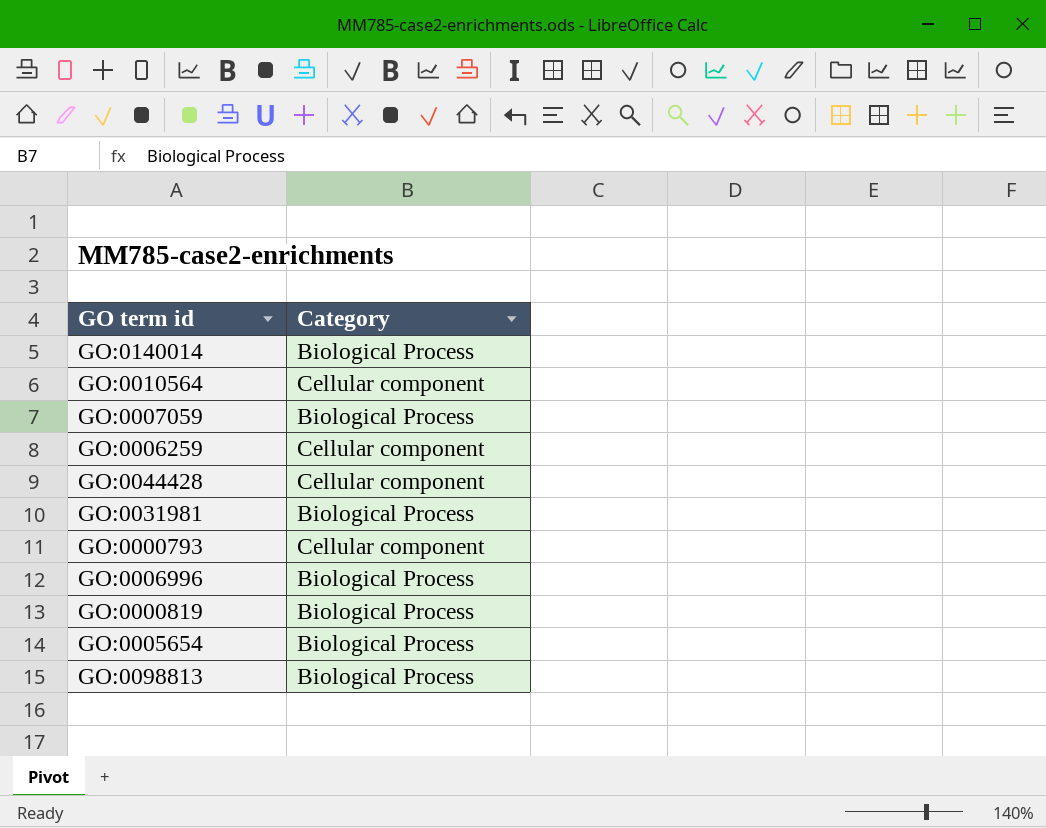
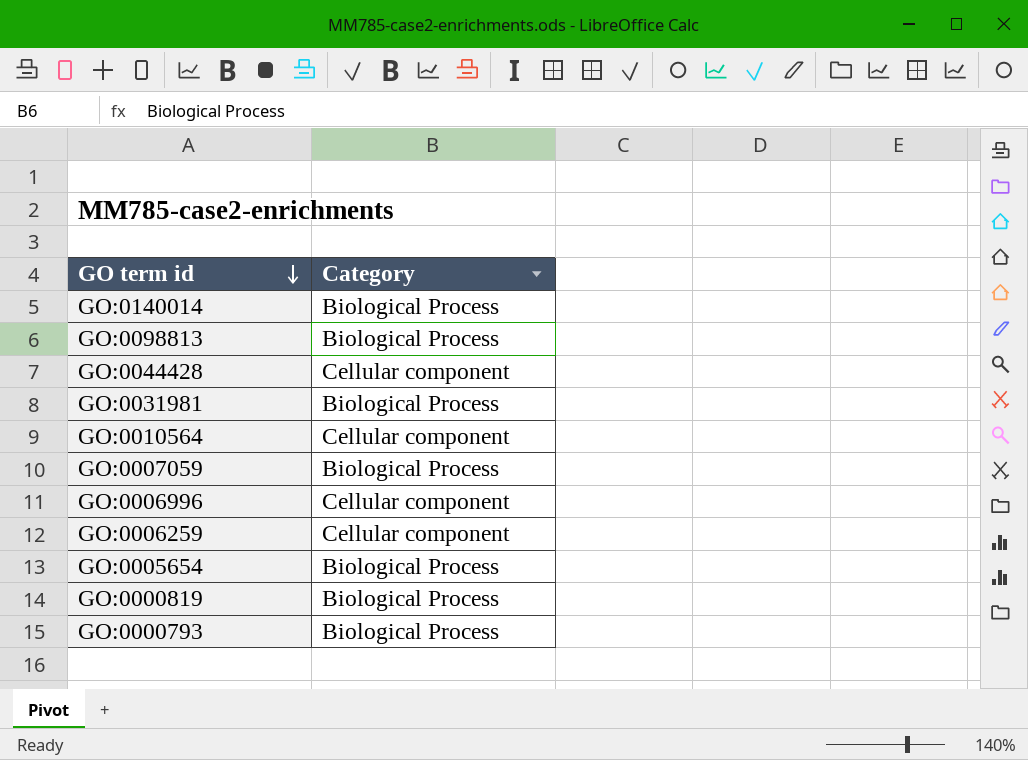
row order: none -> GO term id descending
GO:0006996 | Category: Biological Process -> Cellular component
GO:0000793 | Category: Cellular component -> Biological Process

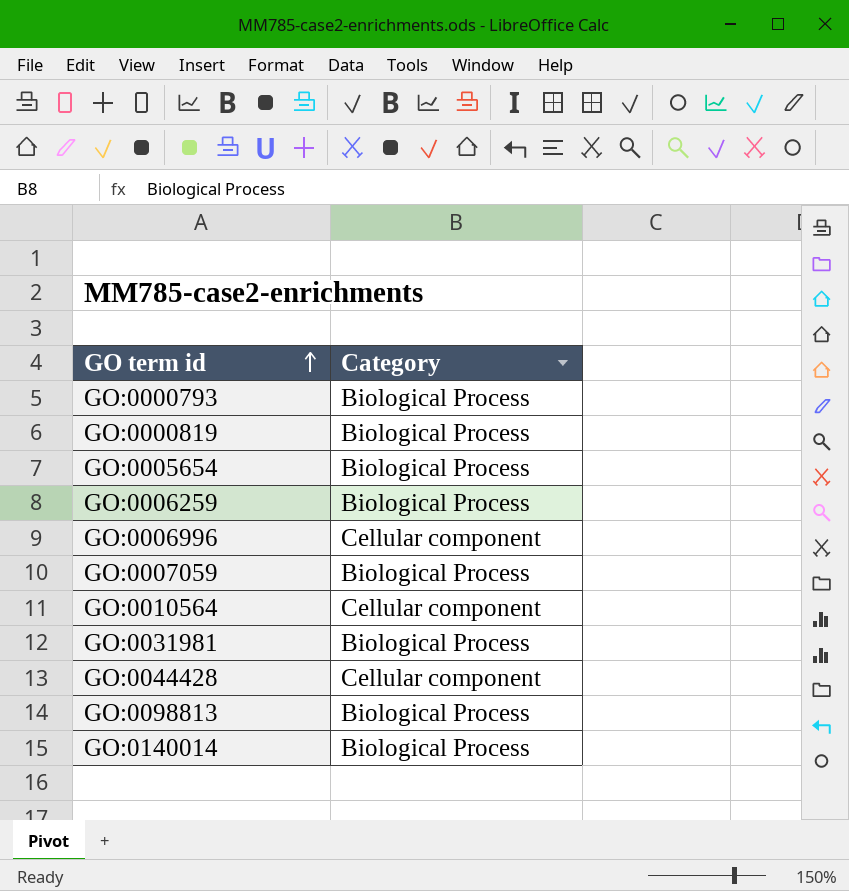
row order: GO term id descending -> GO term id ascending
GO:0006259 | Category: Cellular component -> Biological Process

